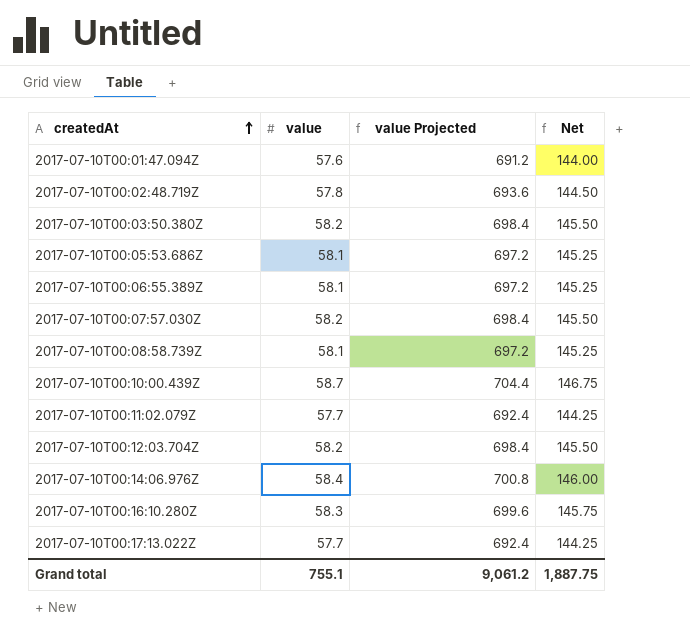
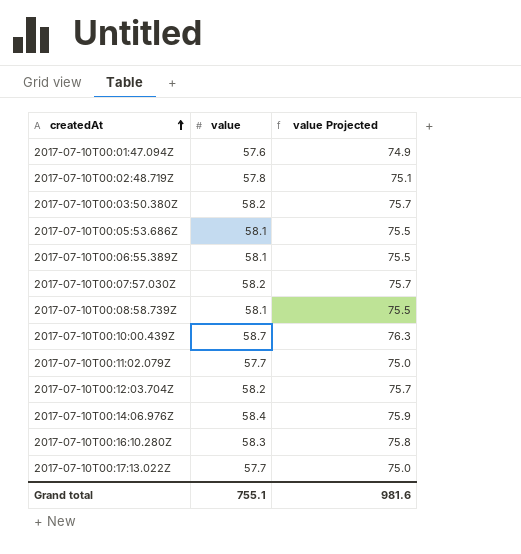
column Net | formula: [value] * 2.5 -> none
column value Projected | formula: [value] * 12 -> [value] * 1.3
Grand total | value Projected: 9,061.2 -> 981.6

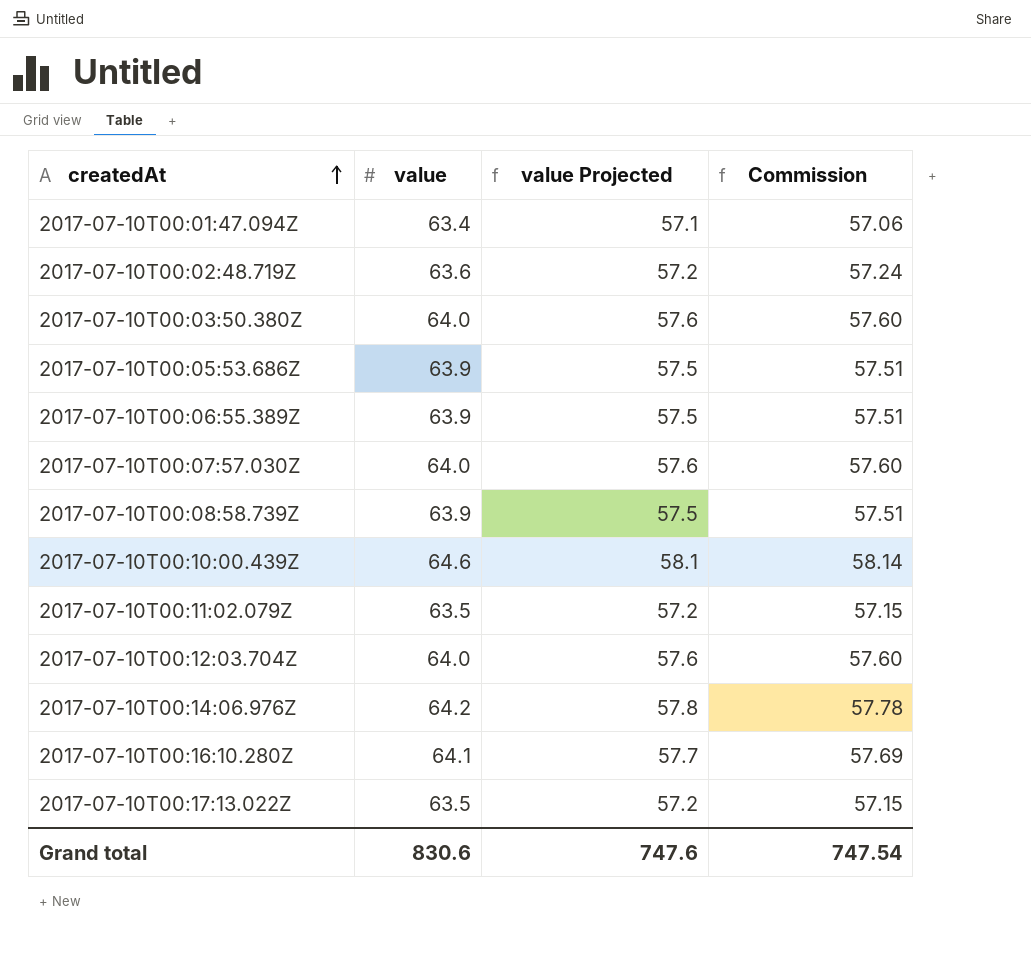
column value Projected | formula: [value] * 1.3 -> [value] * 0.9
column Commission | formula: none -> [value] * 0.9
2017-07-10T00:01:47.094Z | value: 57.6 -> 63.4
2017-07-10T00:02:48.719Z | value: 57.8 -> 63.6
2017-07-10T00:03:50.380Z | value: 58.2 -> 64.0
2017-07-10T00:05:53.686Z | value: 58.1 -> 63.9
2017-07-10T00:06:55.389Z | value: 58.1 -> 63.9
2017-07-10T00:07:57.030Z | value: 58.2 -> 64.0
2017-07-10T00:08:58.739Z | value: 58.1 -> 63.9
2017-07-10T00:10:00.439Z | value: 58.7 -> 64.6
2017-07-10T00:11:02.079Z | value: 57.7 -> 63.5
2017-07-10T00:12:03.704Z | value: 58.2 -> 64.0
2017-07-10T00:14:06.976Z | value: 58.4 -> 64.2
2017-07-10T00:16:10.280Z | value: 58.3 -> 64.1
2017-07-10T00:17:13.022Z | value: 57.7 -> 63.5
Grand total | value: 755.1 -> 830.6
Grand total | value Projected: 981.6 -> 747.6

